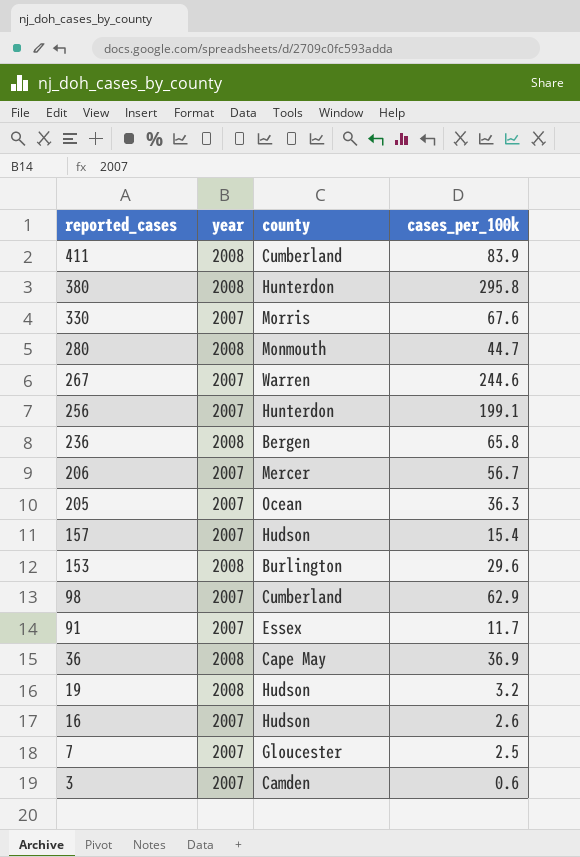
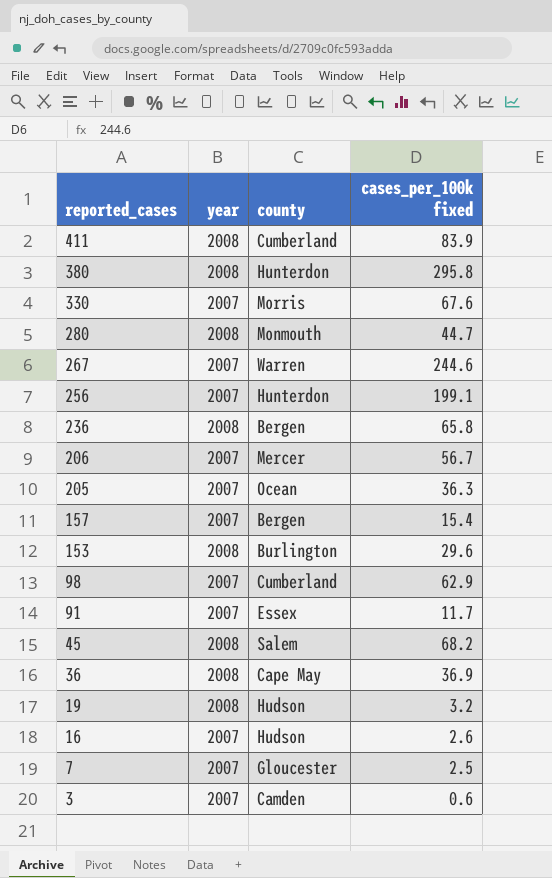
column name: cases_per_100k -> cases_per_100k fixed
157 | county: Hudson -> Bergen
row 45: none -> 2008 | Salem | 68.2

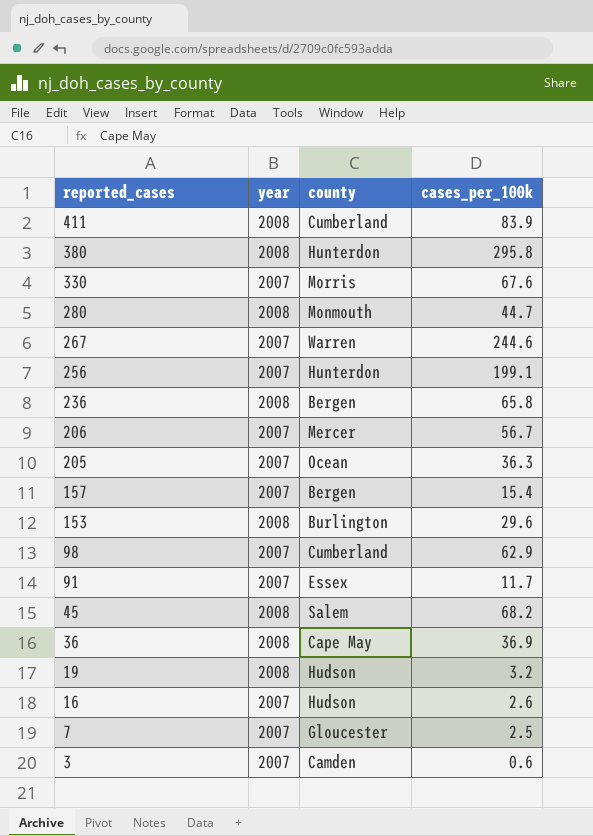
column name: cases_per_100k fixed -> cases_per_100k

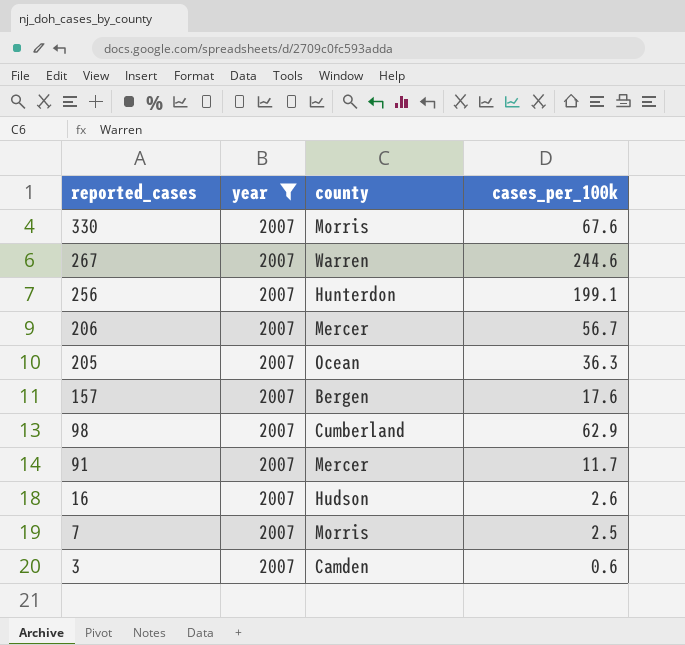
filter: none -> year = 2007
157 | cases_per_100k: 15.4 -> 17.6
91 | county: Essex -> Mercer
7 | county: Gloucester -> Morris

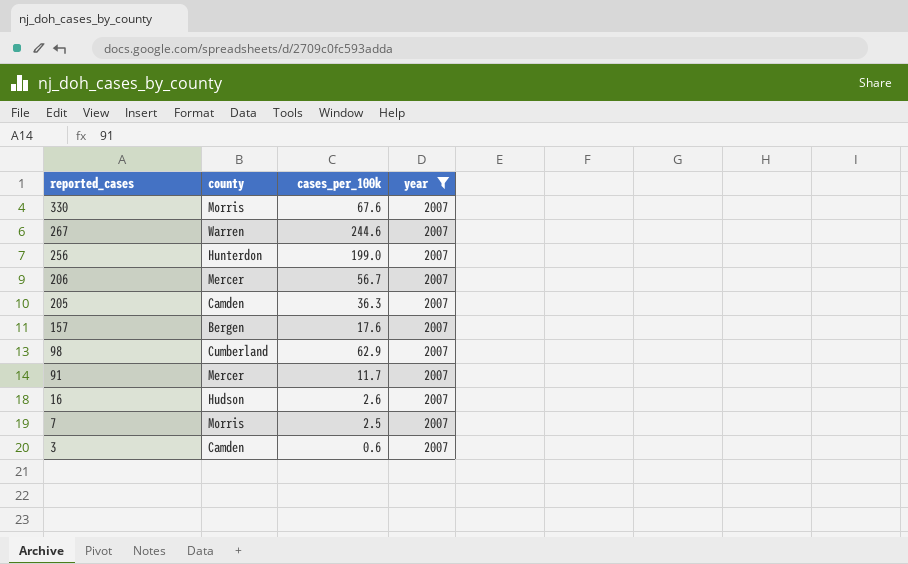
column year | position: 2 -> 4
256 | cases_per_100k: 199.1 -> 199.0
205 | county: Ocean -> Camden

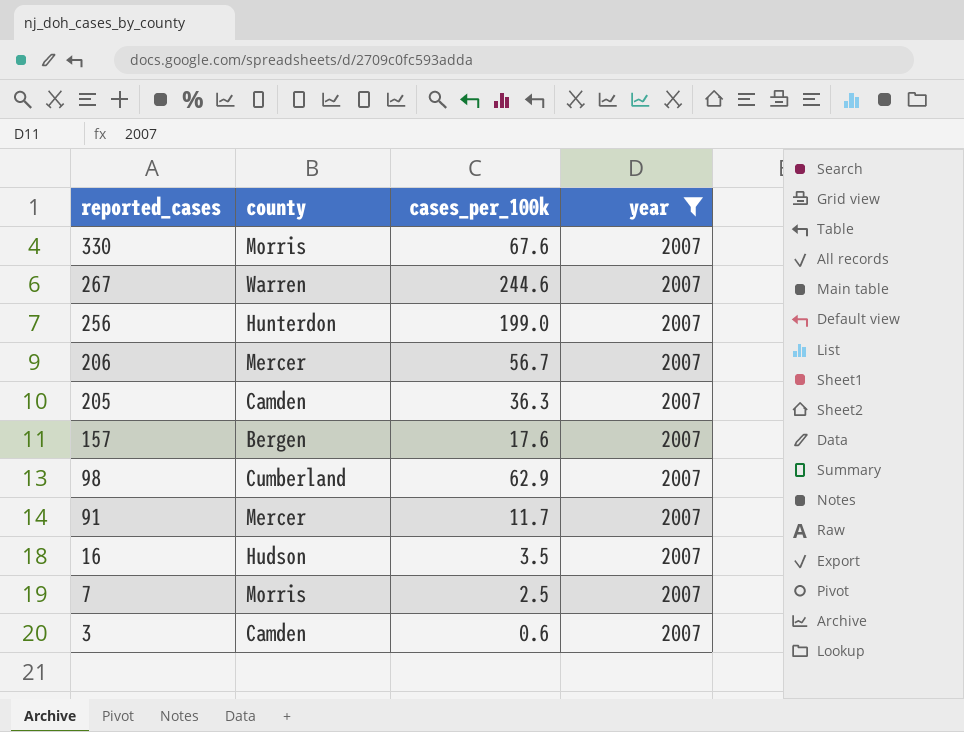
16 | cases_per_100k: 2.6 -> 3.5

